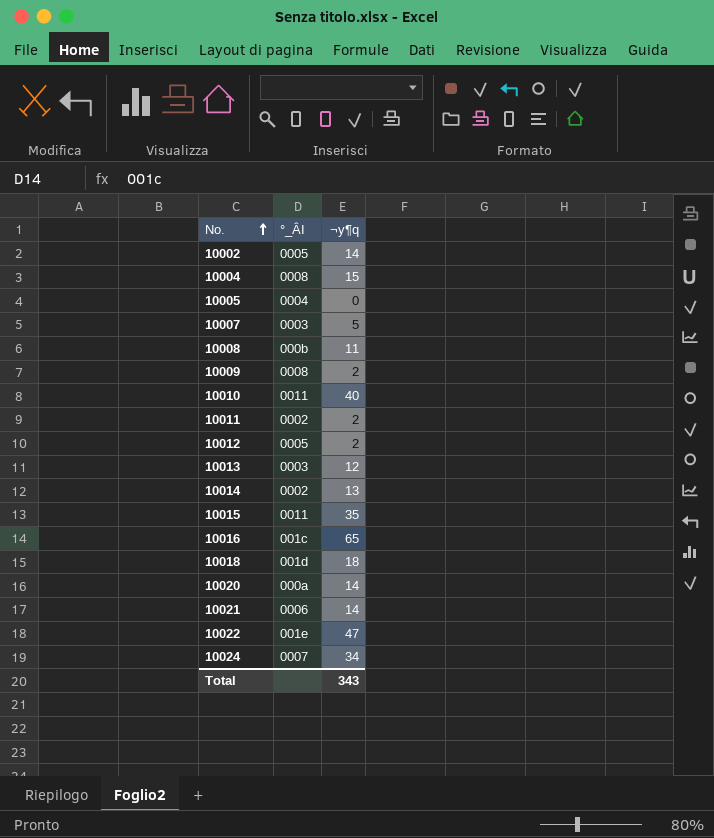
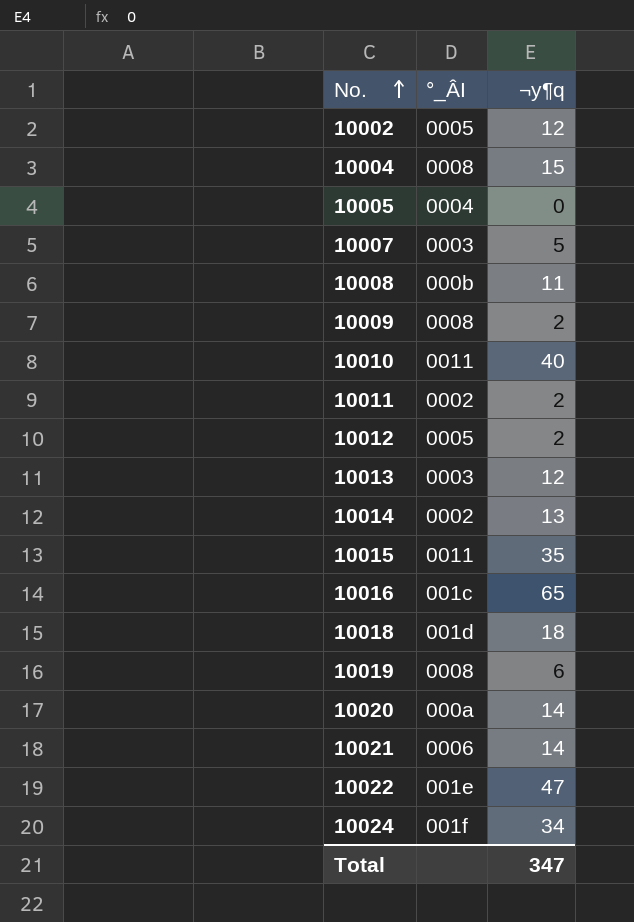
10002 | ¬y¶q: 14 -> 12
row 10019: none -> 0008 | 6
10024 | °_ÂI: 0007 -> 001f
Total | ¬y¶q: 343 -> 347

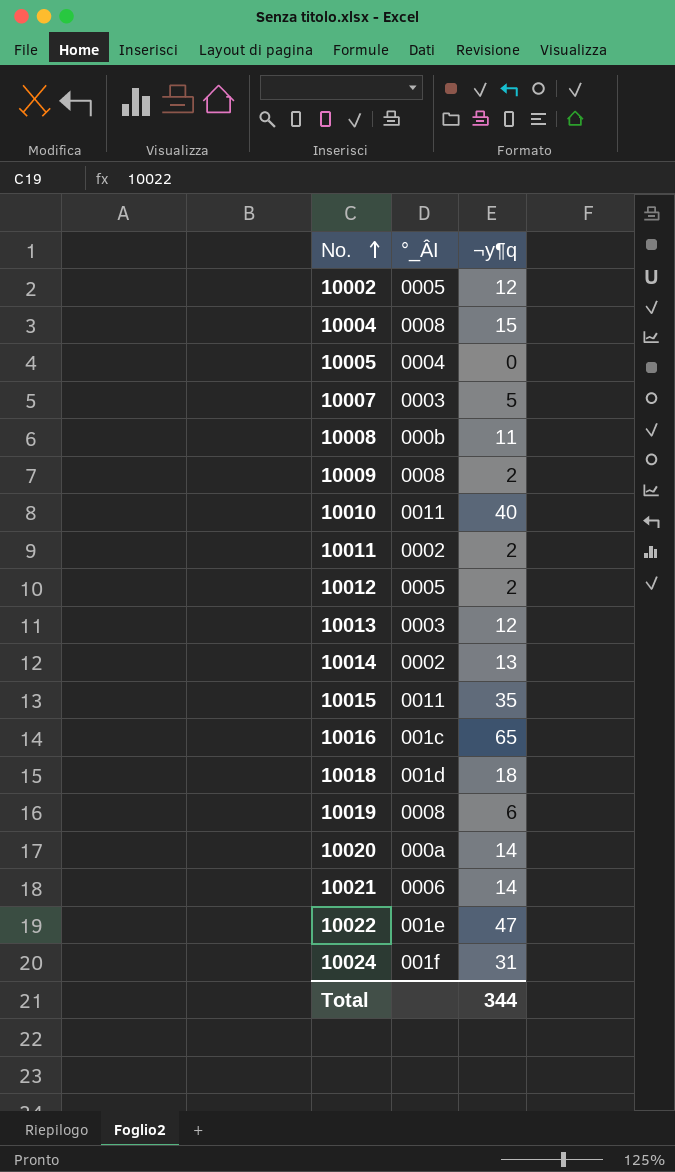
10024 | ¬y¶q: 34 -> 31
Total | ¬y¶q: 347 -> 344

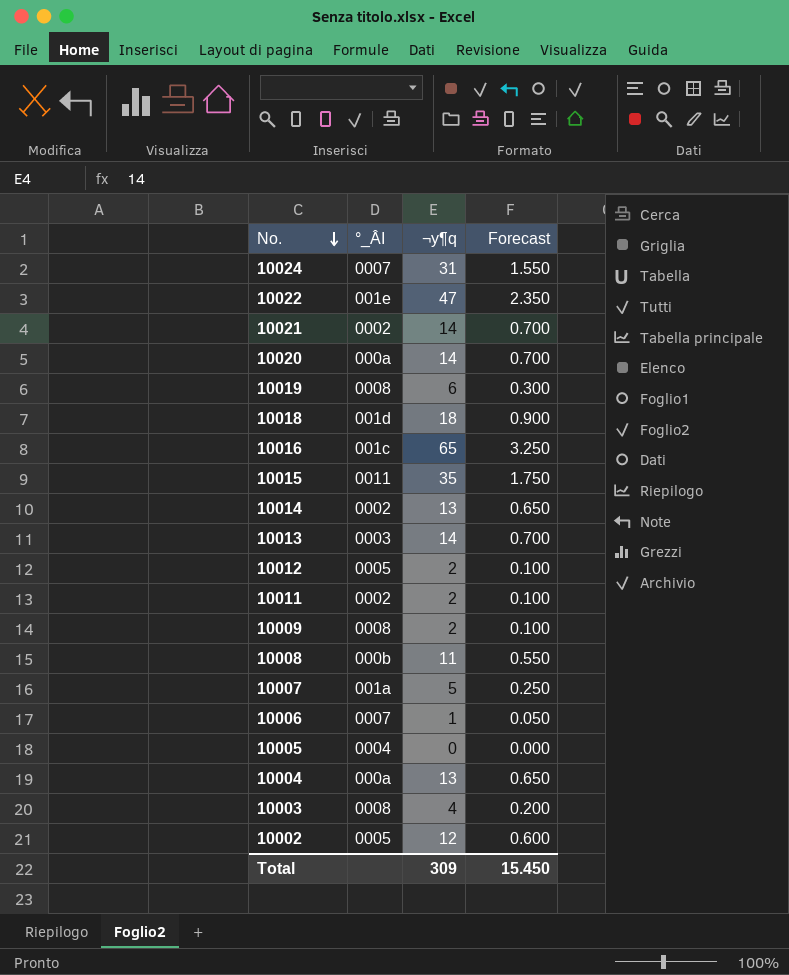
row order: No. ascending -> No. descending
column Forecast | formula: none -> [¬y¶q] * 0.05
row 10010: 0011 | 40 -> none
10024 | °_ÂI: 001f -> 0007
10021 | °_ÂI: 0006 -> 0002
10013 | ¬y¶q: 12 -> 14
10007 | °_ÂI: 0003 -> 001a
row 10006: none -> 0007 | 1 | 0.050
10004 | °_ÂI: 0008 -> 000a
10004 | ¬y¶q: 15 -> 13
row 10003: none -> 0008 | 4 | 0.200
Total | ¬y¶q: 344 -> 309

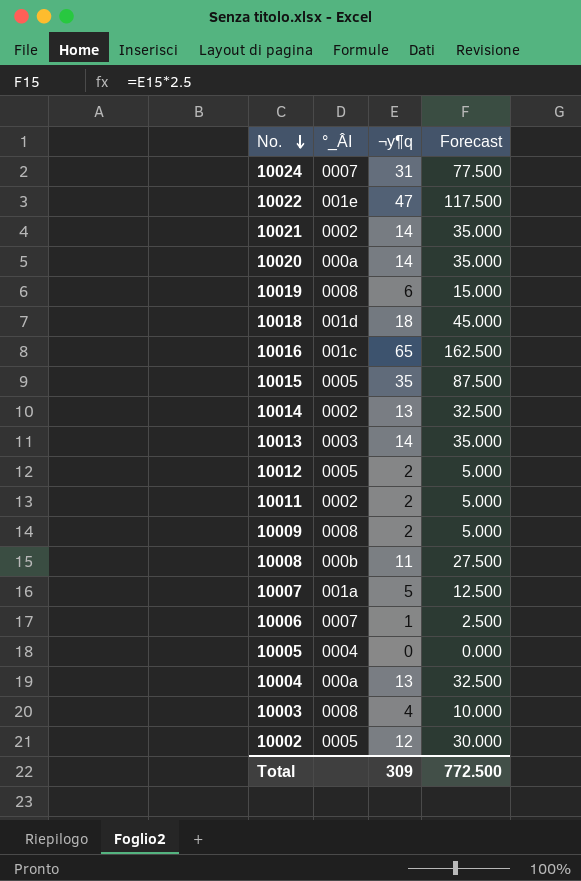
column Forecast | formula: [¬y¶q] * 0.05 -> [¬y¶q] * 2.5
10015 | °_ÂI: 0011 -> 0005
Total | Forecast: 15.450 -> 772.500

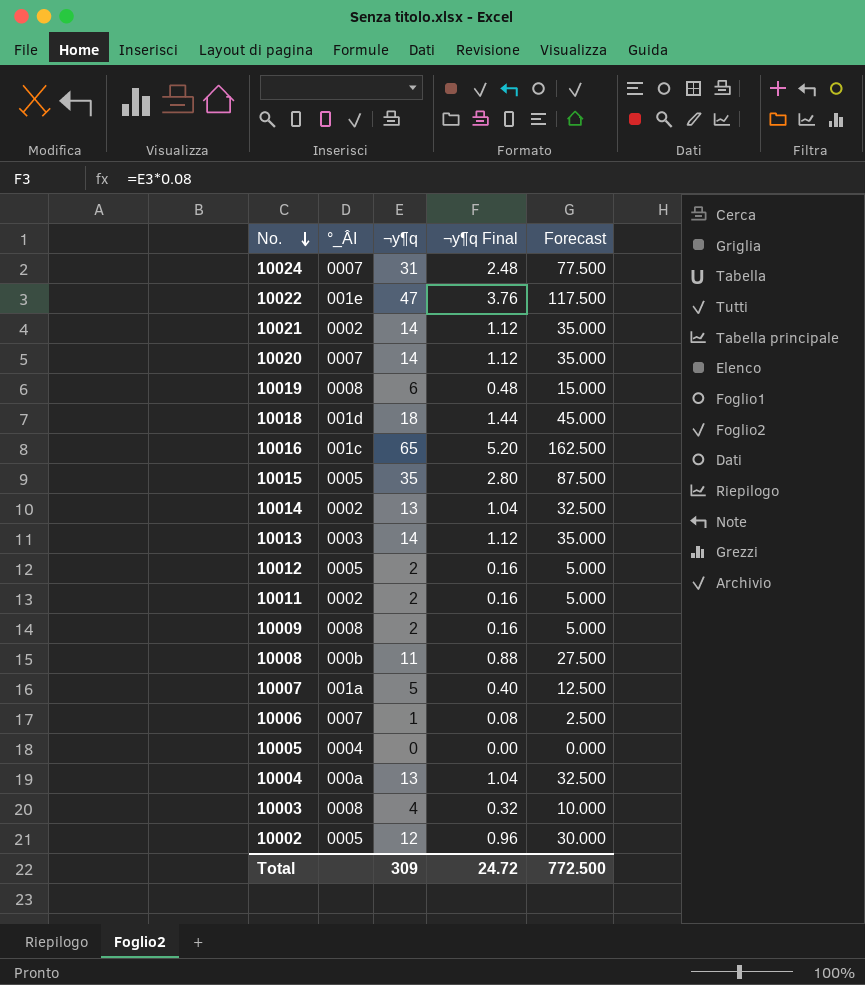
column ¬y¶q Final | formula: none -> [¬y¶q] * 0.08
10020 | °_ÂI: 000a -> 0007

